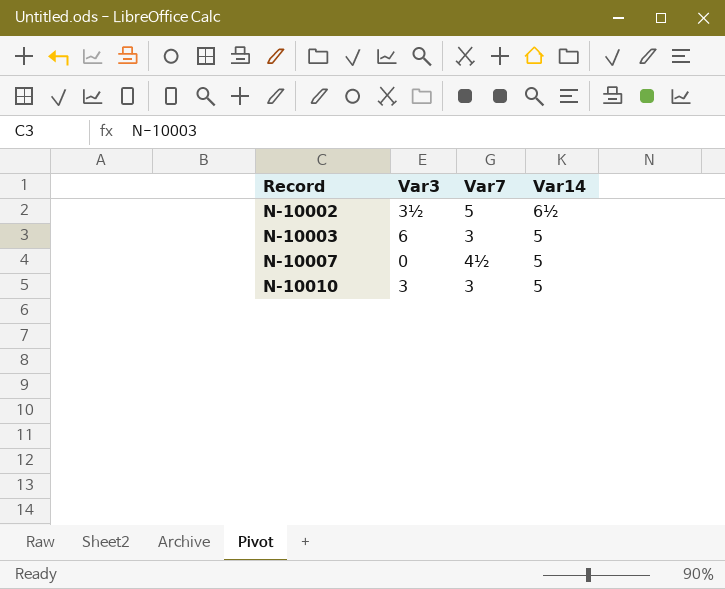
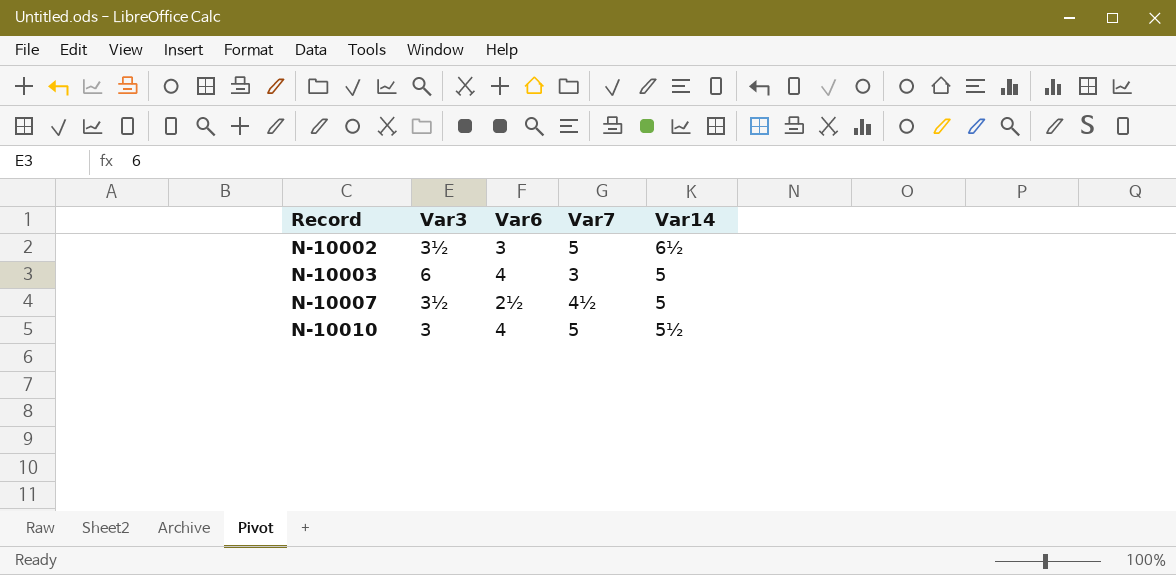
column Var6 | position: none -> 3
N-10007 | Var3: 0 -> 3½
N-10010 | Var7: 3 -> 5
N-10010 | Var14: 5 -> 5½

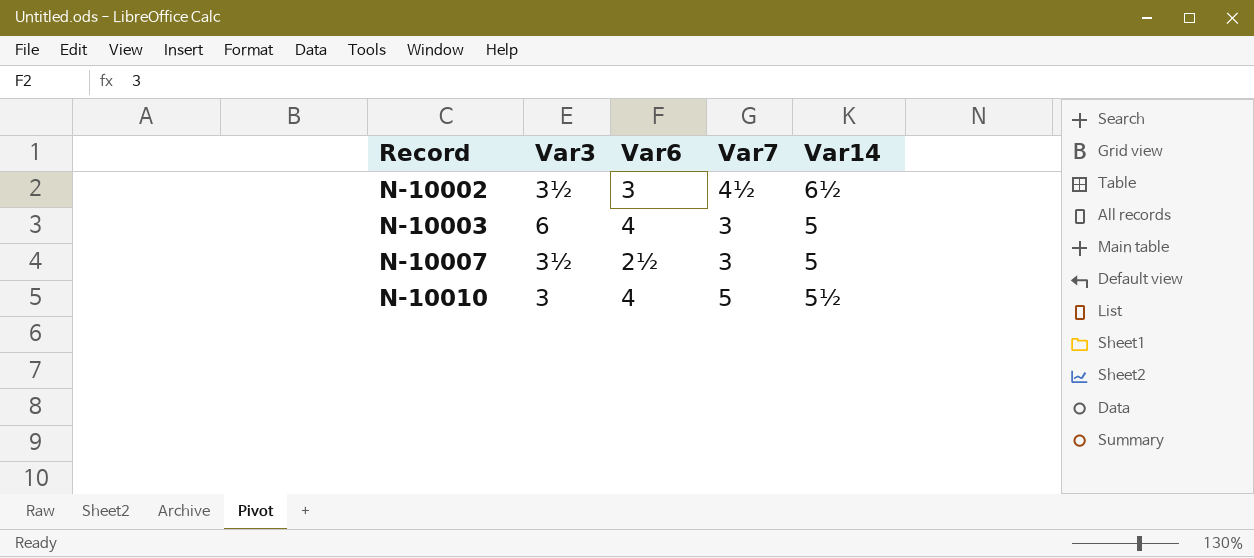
N-10002 | Var7: 5 -> 4½
N-10007 | Var7: 4½ -> 3

